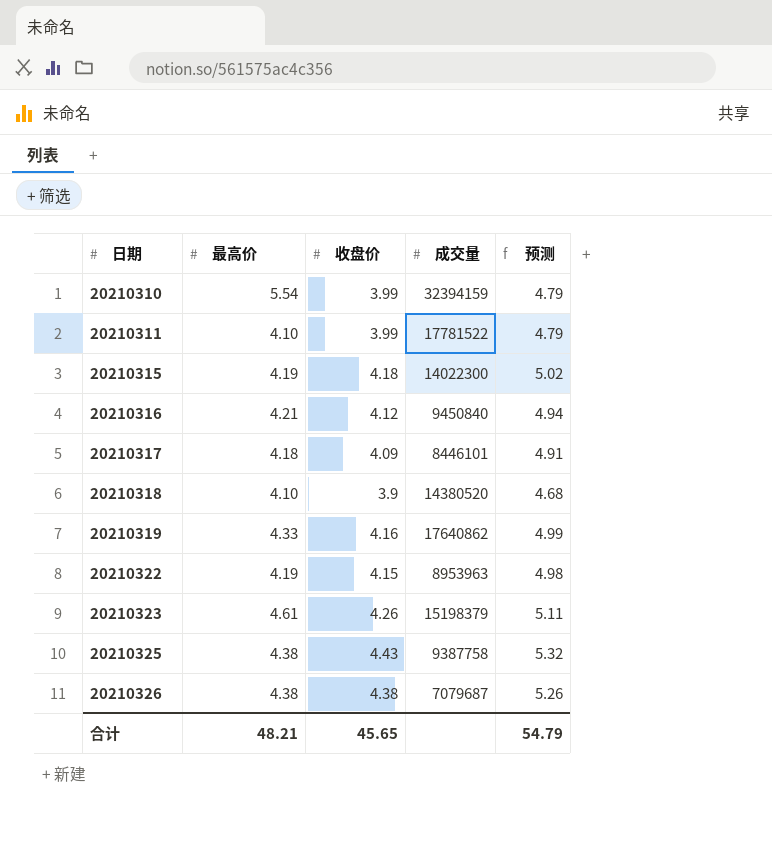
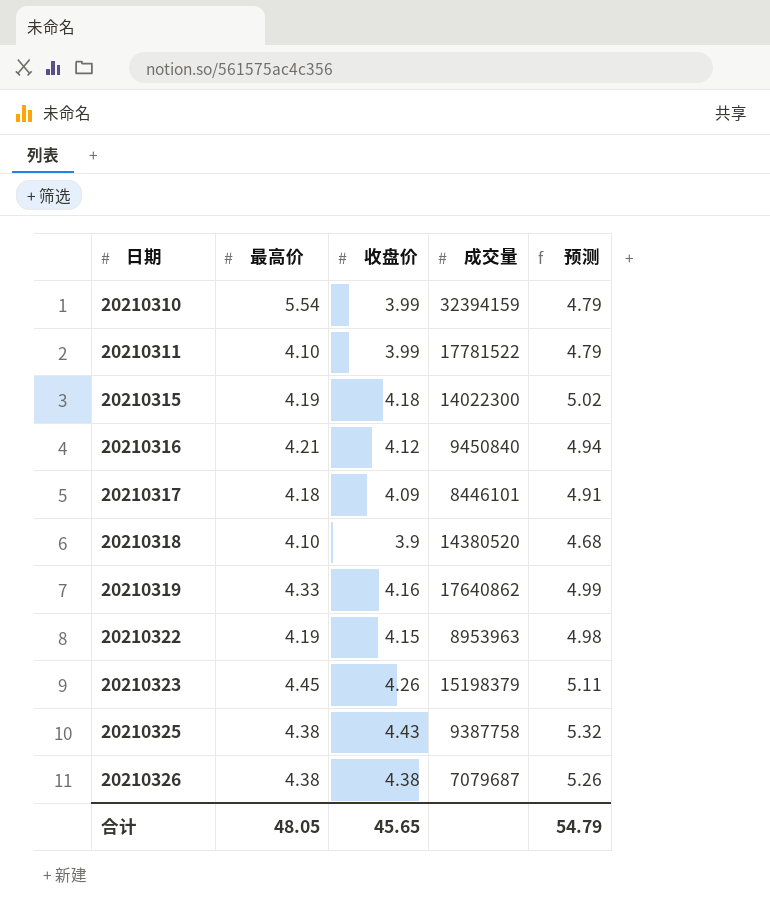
20210323 | 最高价: 4.61 -> 4.45
合计 | 最高价: 48.21 -> 48.05

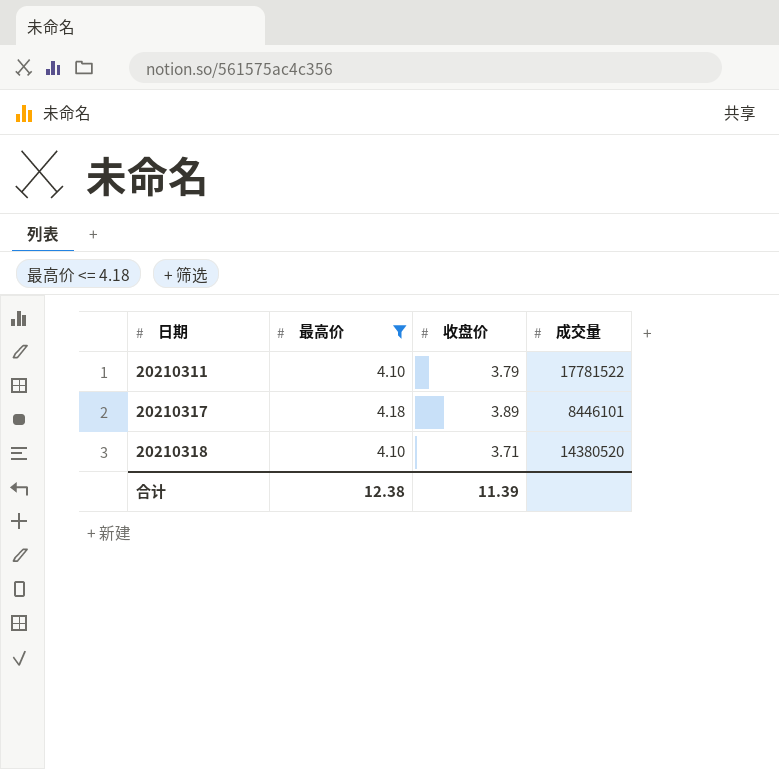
filter: none -> 最高价 <= 4.18
column 预测 | formula: [收盘价] * 1.2 -> none
20210311 | 收盘价: 3.99 -> 3.79
20210317 | 收盘价: 4.09 -> 3.89
20210318 | 收盘价: 3.9 -> 3.71
合计 | 最高价: 48.05 -> 12.38
合计 | 收盘价: 45.65 -> 11.39

